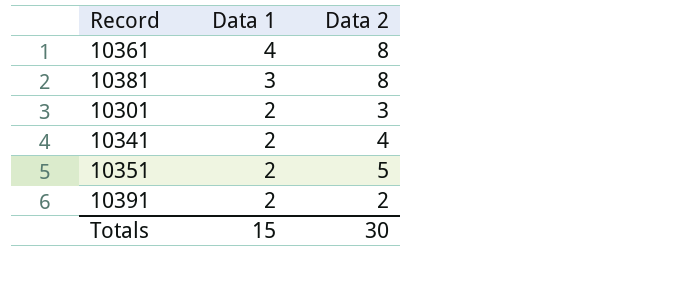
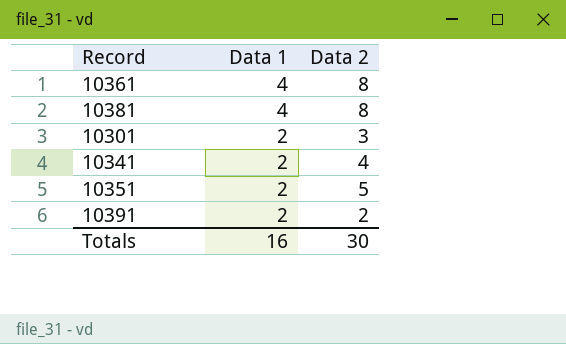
10381 | Data 1: 3 -> 4
Totals | Data 1: 15 -> 16

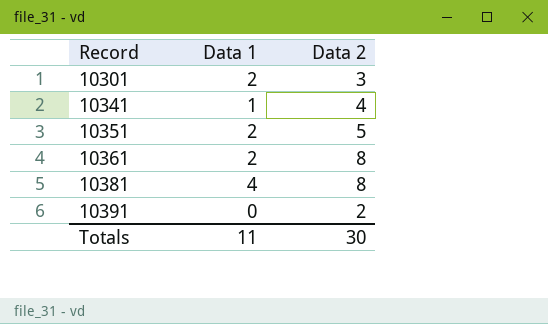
row order: Data 1 descending -> Record ascending
10341 | Data 1: 2 -> 1
10361 | Data 1: 4 -> 2
10391 | Data 1: 2 -> 0
Totals | Data 1: 16 -> 11

